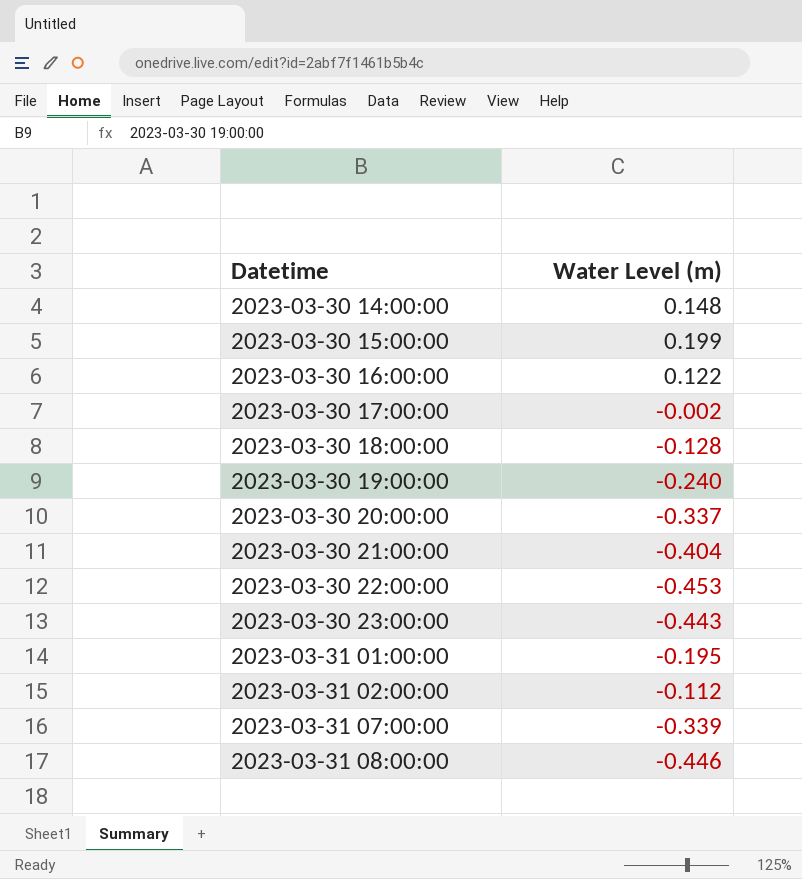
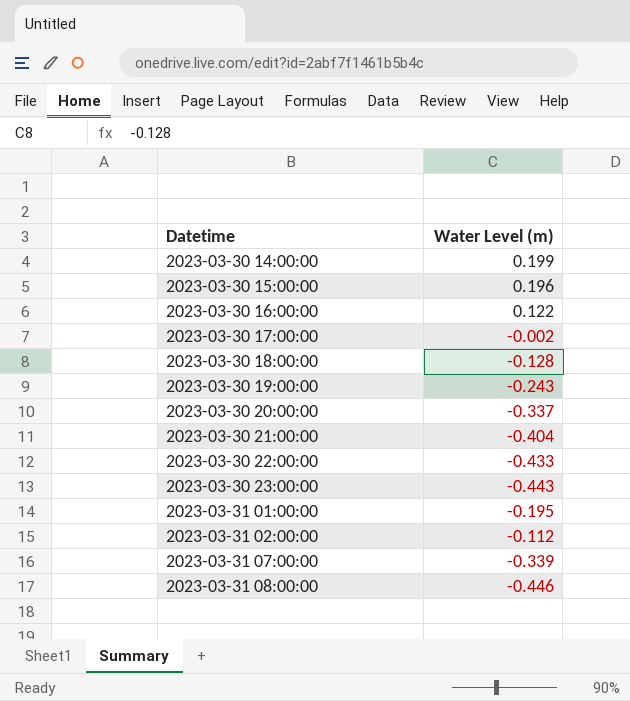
2023-03-30 14:00:00 | Water Level (m): 0.148 -> 0.199
2023-03-30 15:00:00 | Water Level (m): 0.199 -> 0.196
2023-03-30 19:00:00 | Water Level (m): -0.240 -> -0.243
2023-03-30 22:00:00 | Water Level (m): -0.453 -> -0.433

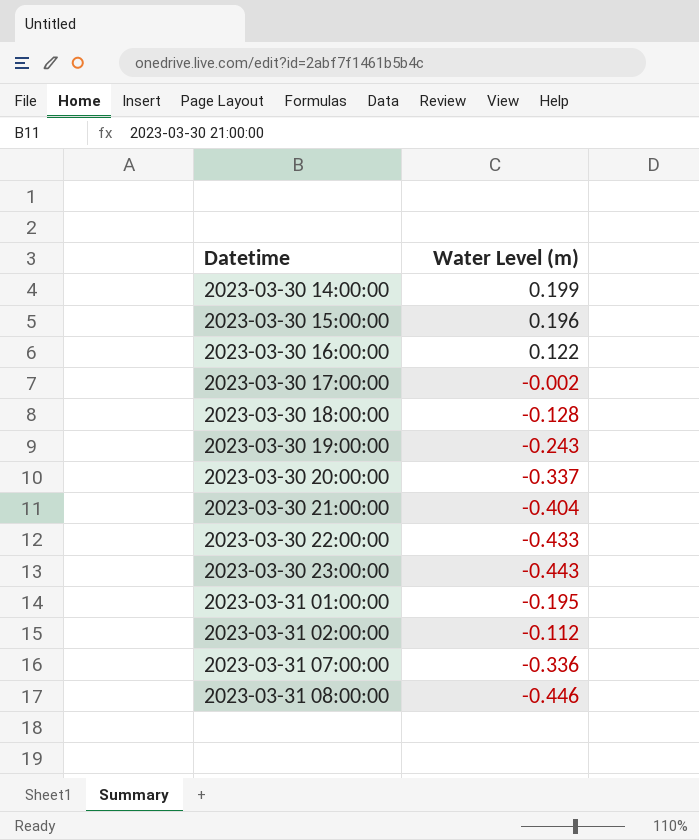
2023-03-31 07:00:00 | Water Level (m): -0.339 -> -0.336

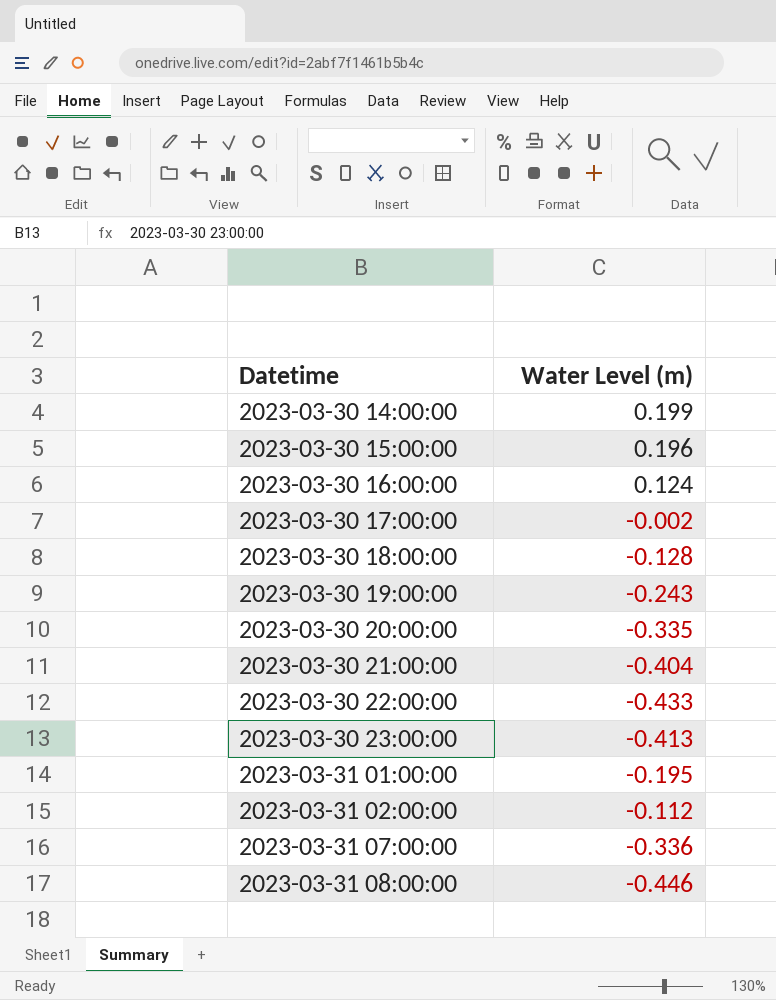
2023-03-30 16:00:00 | Water Level (m): 0.122 -> 0.124
2023-03-30 20:00:00 | Water Level (m): -0.337 -> -0.335
2023-03-30 23:00:00 | Water Level (m): -0.443 -> -0.413

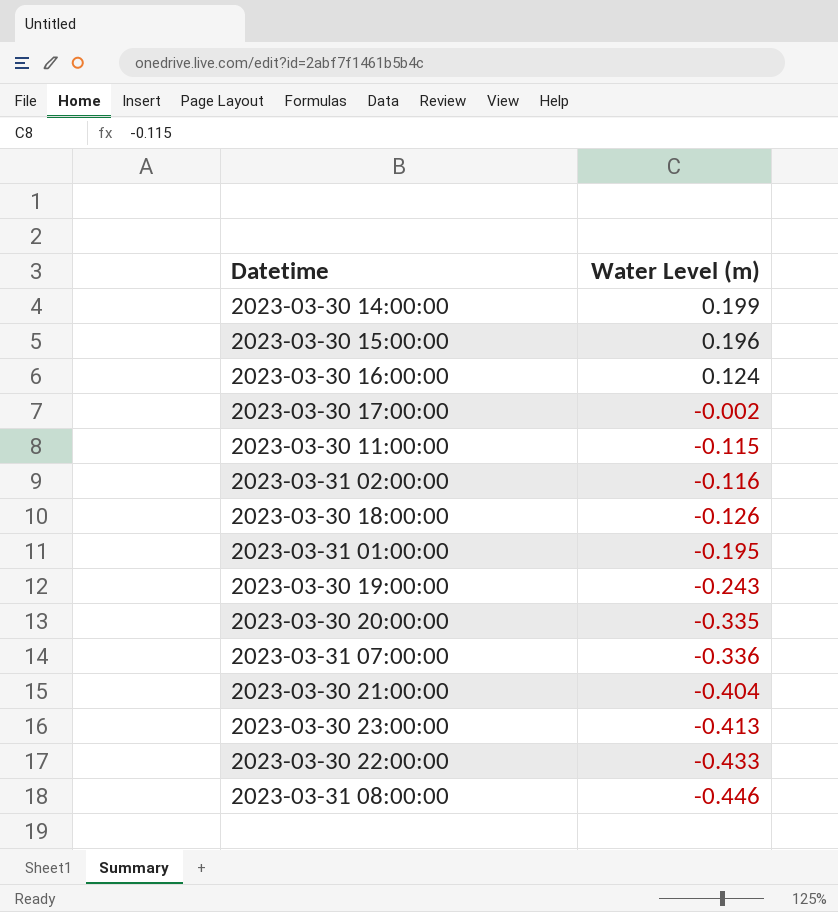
row order: Datetime ascending -> Water Level (m) descending
row 2023-03-30 11:00:00: none -> -0.115
2023-03-31 02:00:00 | Water Level (m): -0.112 -> -0.116
2023-03-30 18:00:00 | Water Level (m): -0.128 -> -0.126

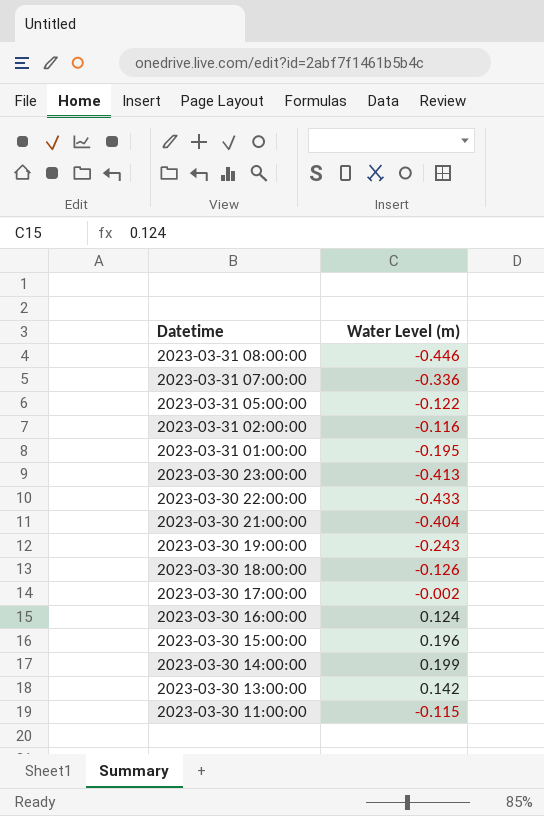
row order: Water Level (m) descending -> Datetime descending
row 2023-03-30 20:00:00: -0.335 -> none
row 2023-03-31 05:00:00: none -> -0.122
row 2023-03-30 13:00:00: none -> 0.142

